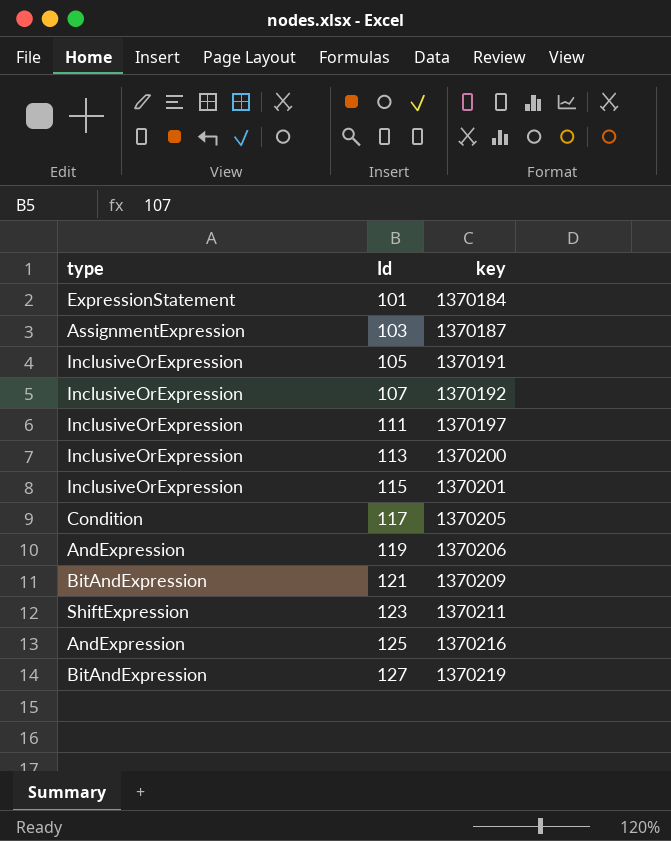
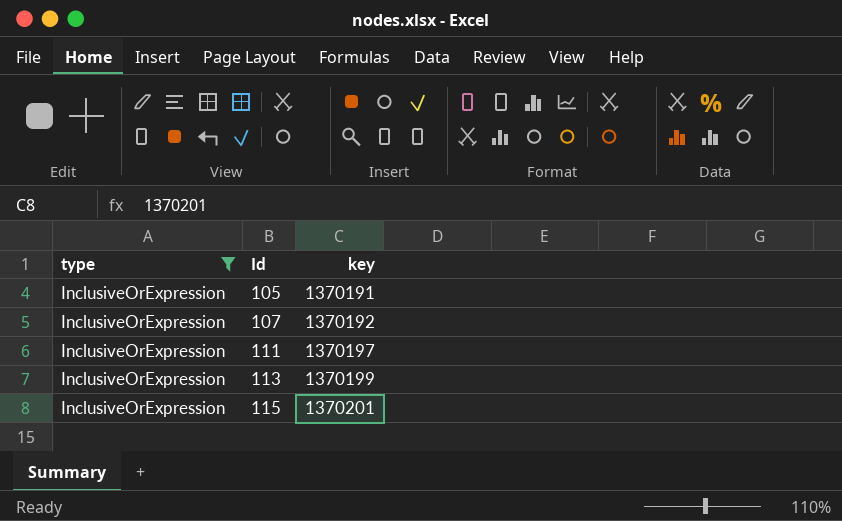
filter: none -> type = InclusiveOrExpression
113 | key: 1370200 -> 1370199

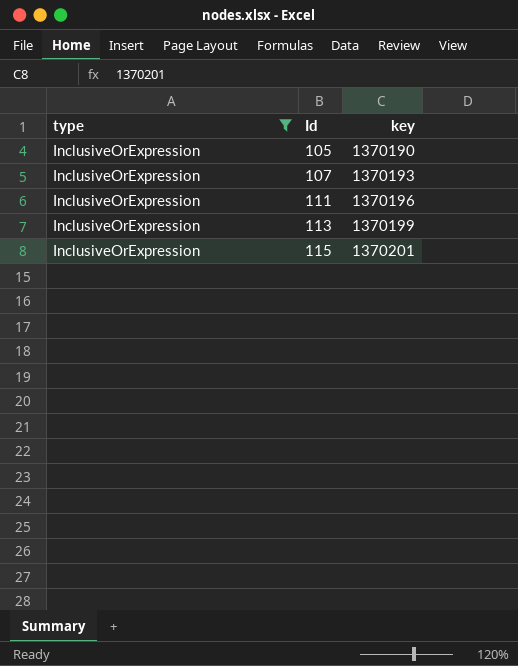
105 | key: 1370191 -> 1370190
107 | key: 1370192 -> 1370193
111 | key: 1370197 -> 1370196

